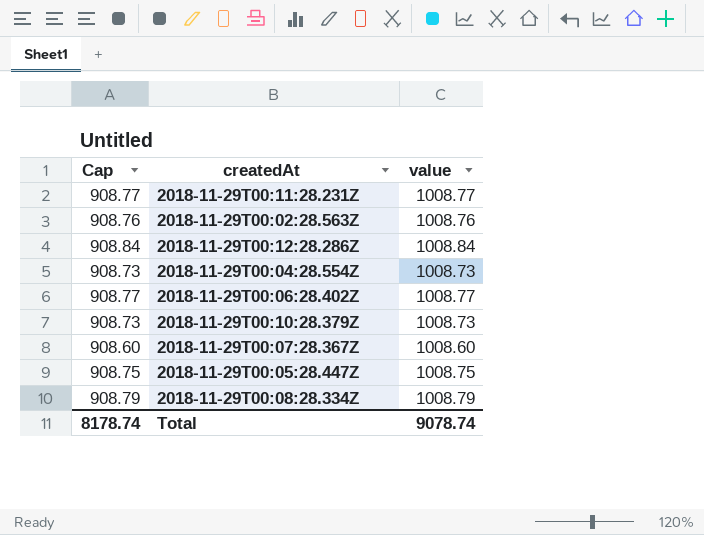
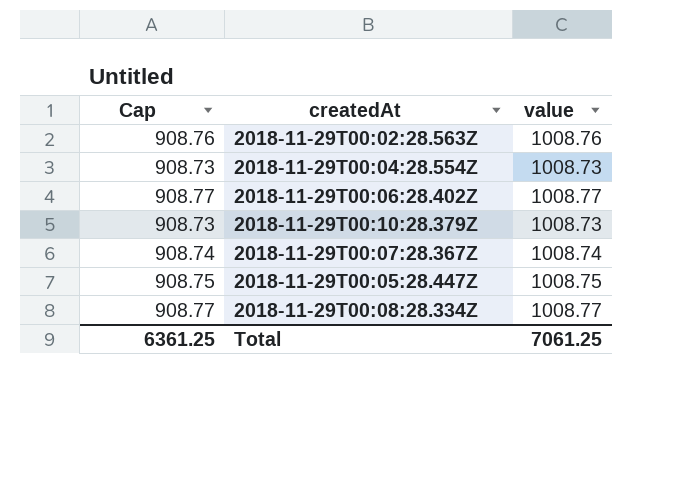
row 2018-11-29T00:11:28.231Z: 908.77 | 1008.77 -> none
row 2018-11-29T00:12:28.286Z: 908.84 | 1008.84 -> none
2018-11-29T00:07:28.367Z | Cap: 908.60 -> 908.74
2018-11-29T00:07:28.367Z | value: 1008.60 -> 1008.74
2018-11-29T00:08:28.334Z | Cap: 908.79 -> 908.77
2018-11-29T00:08:28.334Z | value: 1008.79 -> 1008.77
Total | Cap: 8178.74 -> 6361.25
Total | value: 9078.74 -> 7061.25

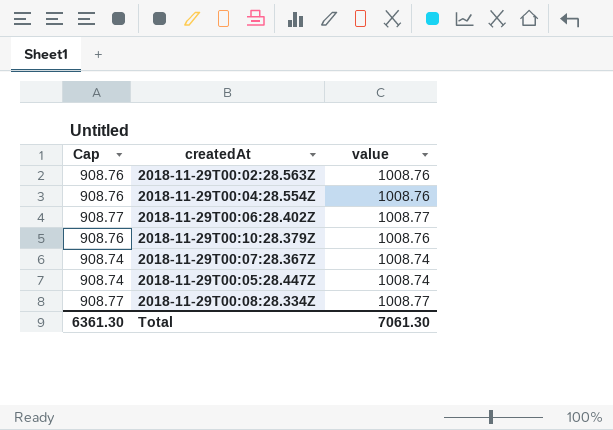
2018-11-29T00:04:28.554Z | Cap: 908.73 -> 908.76
2018-11-29T00:04:28.554Z | value: 1008.73 -> 1008.76
2018-11-29T00:10:28.379Z | Cap: 908.73 -> 908.76
2018-11-29T00:10:28.379Z | value: 1008.73 -> 1008.76
2018-11-29T00:05:28.447Z | Cap: 908.75 -> 908.74
2018-11-29T00:05:28.447Z | value: 1008.75 -> 1008.74
Total | Cap: 6361.25 -> 6361.30
Total | value: 7061.25 -> 7061.30

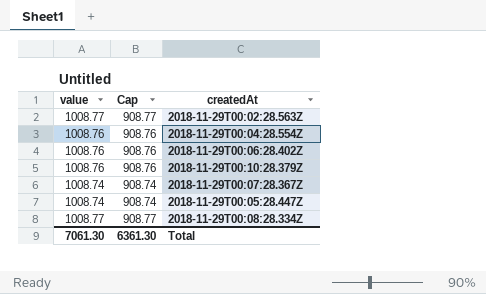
column value | position: 3 -> 1
2018-11-29T00:02:28.563Z | value: 1008.76 -> 1008.77
2018-11-29T00:02:28.563Z | Cap: 908.76 -> 908.77
2018-11-29T00:06:28.402Z | value: 1008.77 -> 1008.76
2018-11-29T00:06:28.402Z | Cap: 908.77 -> 908.76

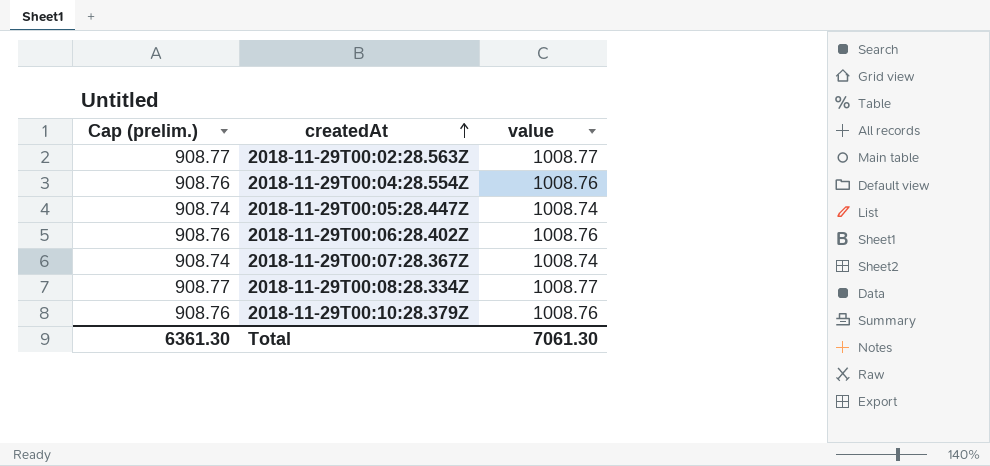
row order: none -> createdAt ascending
column name: Cap -> Cap (prelim.)
column value | position: 1 -> 3

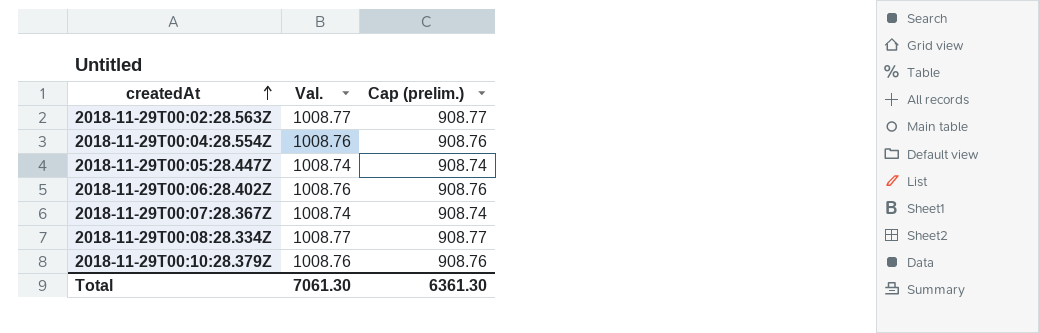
column name: value -> Val.
column Cap (prelim.) | position: 1 -> 3

